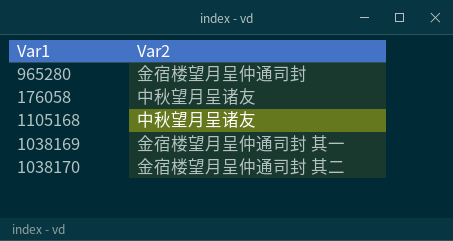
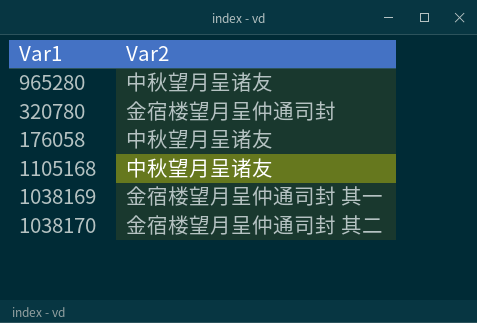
965280 | Var2: 金宿楼望月呈仲通司封 -> 中秋望月呈诸友
row 320780: none -> 金宿楼望月呈仲通司封

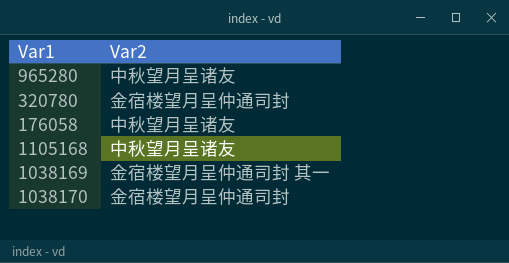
1038170 | Var2: 金宿楼望月呈仲通司封 其二 -> 金宿楼望月呈仲通司封

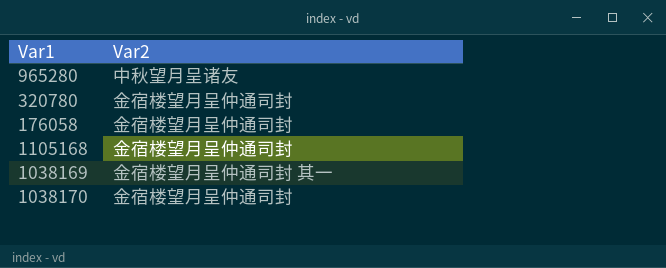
176058 | Var2: 中秋望月呈诸友 -> 金宿楼望月呈仲通司封
1105168 | Var2: 中秋望月呈诸友 -> 金宿楼望月呈仲通司封

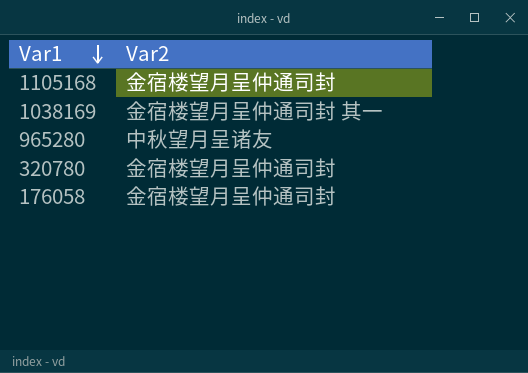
row order: none -> Var1 descending
row 1038170: 金宿楼望月呈仲通司封 -> none

